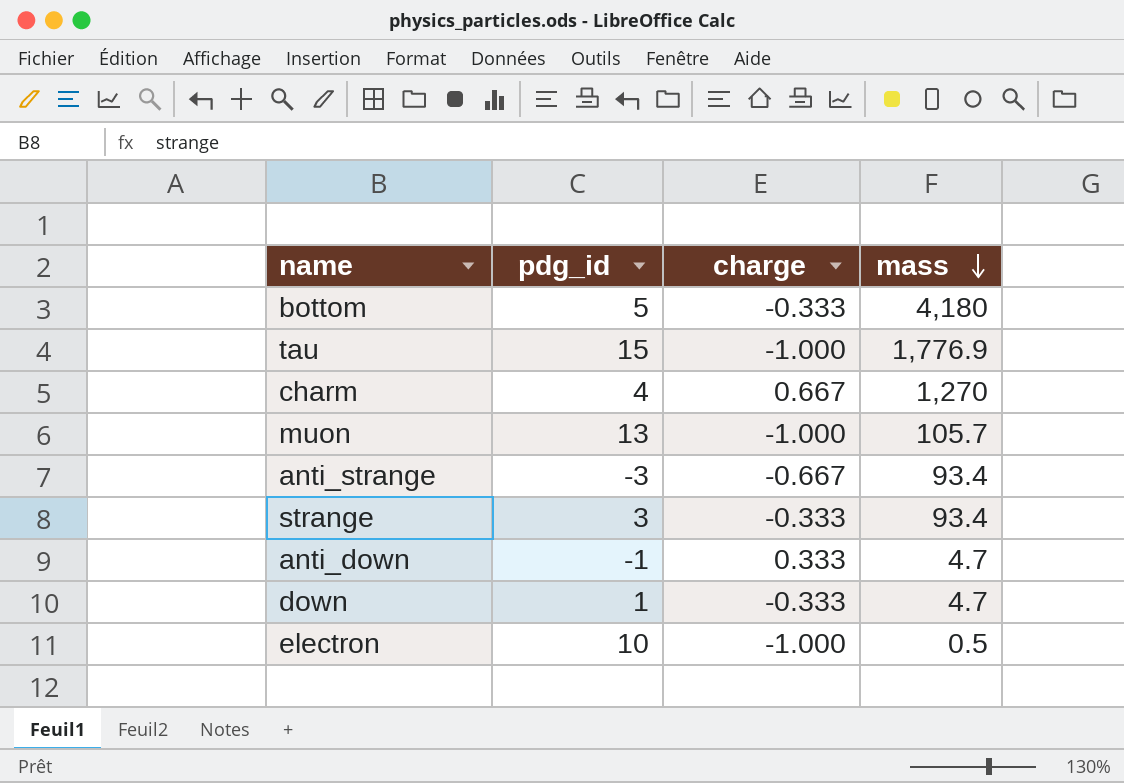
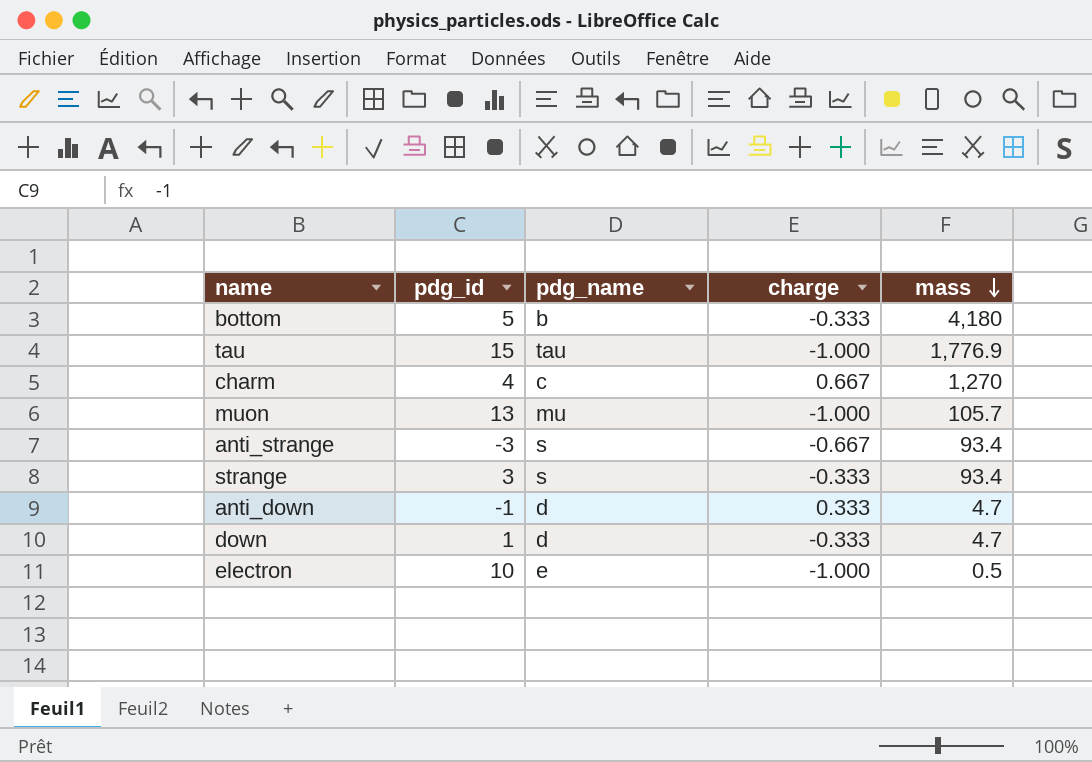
column pdg_name | position: none -> 3

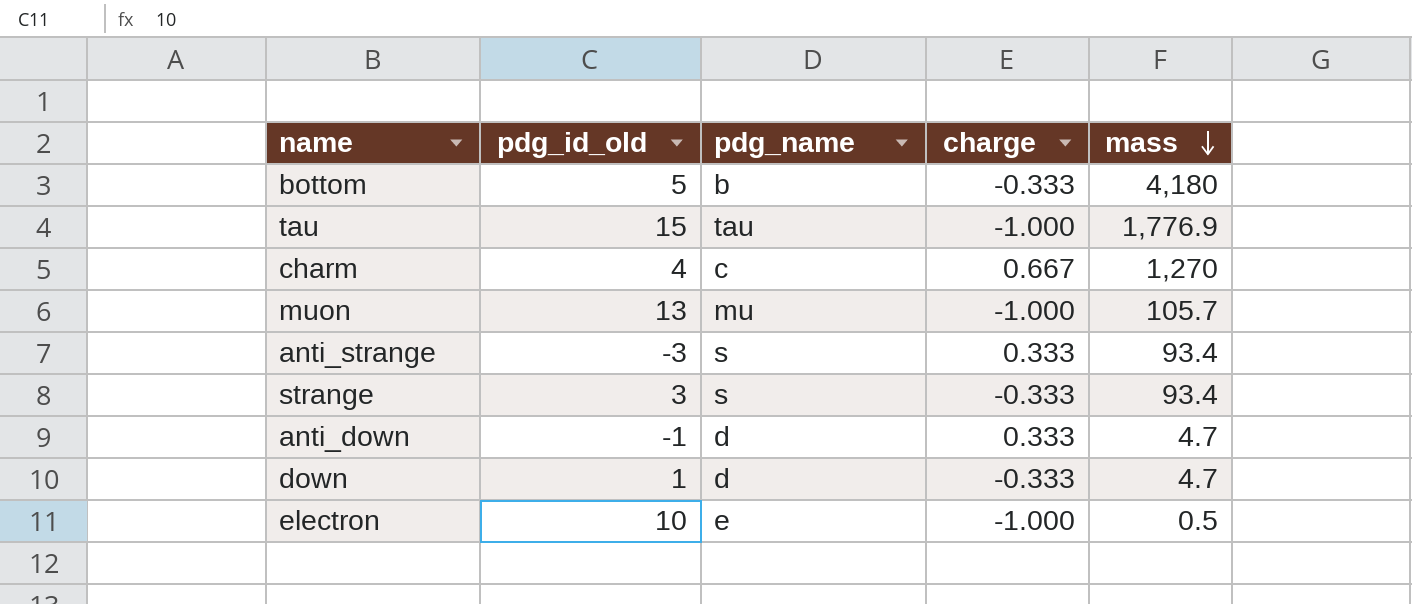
column name: pdg_id -> pdg_id_old
anti_strange | charge: -0.667 -> 0.333

